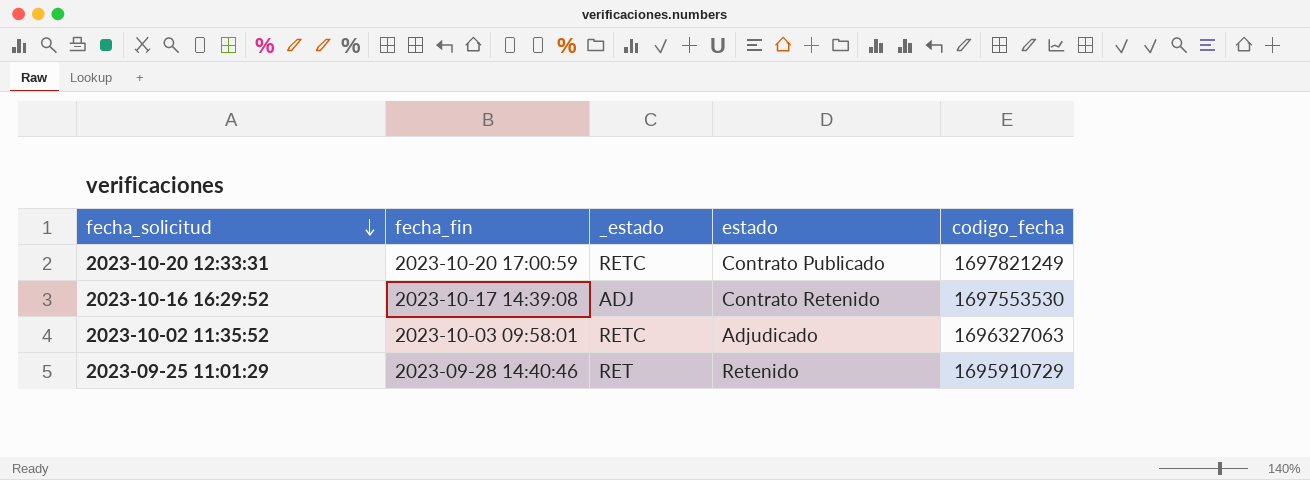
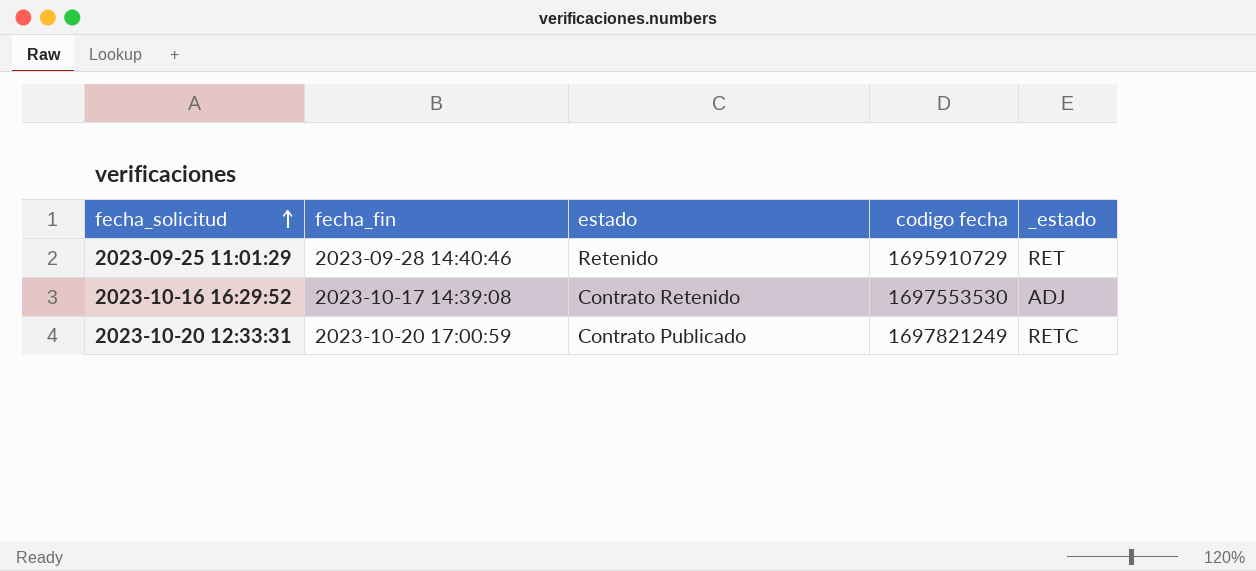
row order: fecha_solicitud descending -> fecha_solicitud ascending
column name: codigo_fecha -> codigo fecha
column _estado | position: 3 -> 5
row 2023-10-02 11:35:52: 2023-10-03 09:58:01 | RETC | Adjudicado | 1696327063 -> none

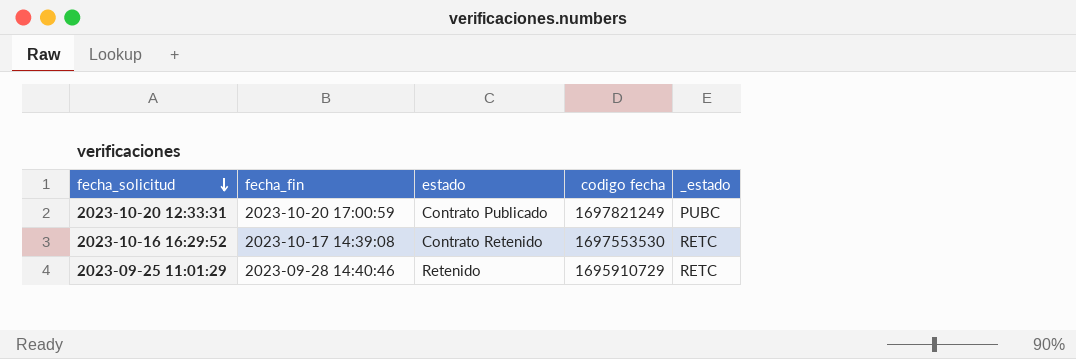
row order: fecha_solicitud ascending -> fecha_solicitud descending
2023-10-20 12:33:31 | _estado: RETC -> PUBC
2023-10-16 16:29:52 | _estado: ADJ -> RETC
2023-09-25 11:01:29 | _estado: RET -> RETC

